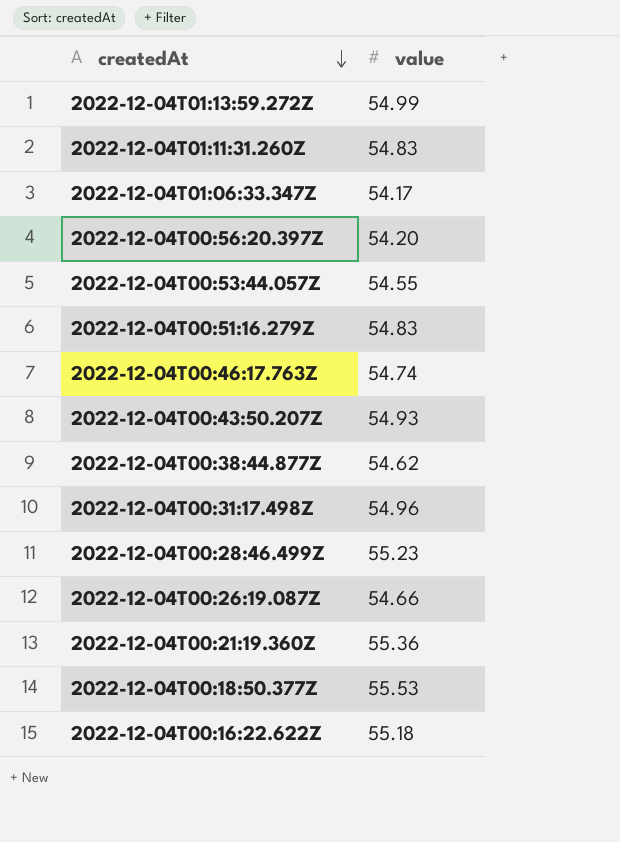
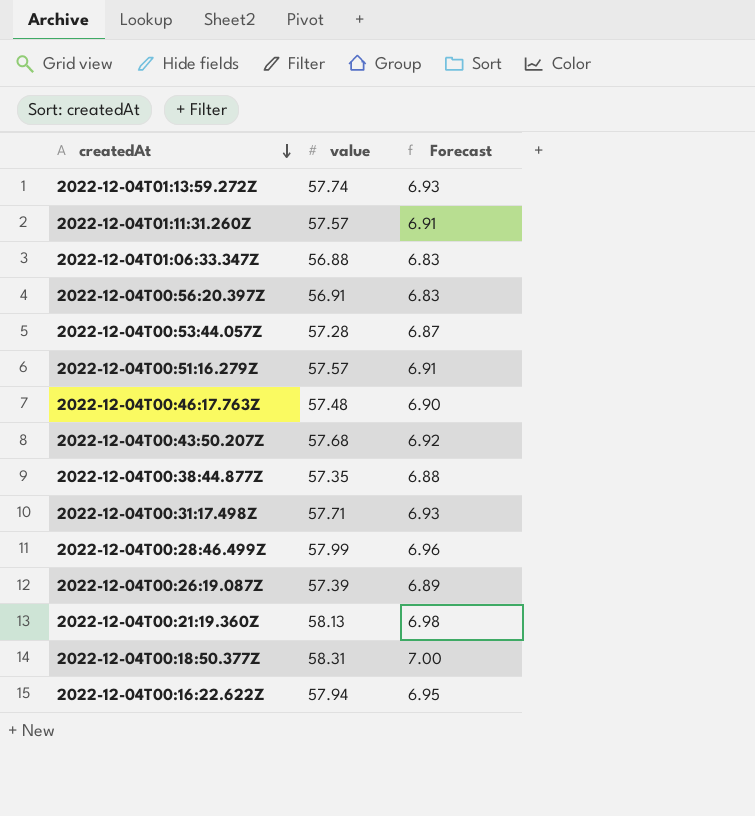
column Forecast | formula: none -> [value] * 0.12
2022-12-04T01:13:59.272Z | value: 54.99 -> 57.74
2022-12-04T01:11:31.260Z | value: 54.83 -> 57.57
2022-12-04T01:06:33.347Z | value: 54.17 -> 56.88
2022-12-04T00:56:20.397Z | value: 54.20 -> 56.91
2022-12-04T00:53:44.057Z | value: 54.55 -> 57.28
2022-12-04T00:51:16.279Z | value: 54.83 -> 57.57
2022-12-04T00:46:17.763Z | value: 54.74 -> 57.48
2022-12-04T00:43:50.207Z | value: 54.93 -> 57.68
2022-12-04T00:38:44.877Z | value: 54.62 -> 57.35
2022-12-04T00:31:17.498Z | value: 54.96 -> 57.71
2022-12-04T00:28:46.499Z | value: 55.23 -> 57.99
2022-12-04T00:26:19.087Z | value: 54.66 -> 57.39
2022-12-04T00:21:19.360Z | value: 55.36 -> 58.13
2022-12-04T00:18:50.377Z | value: 55.53 -> 58.31
2022-12-04T00:16:22.622Z | value: 55.18 -> 57.94

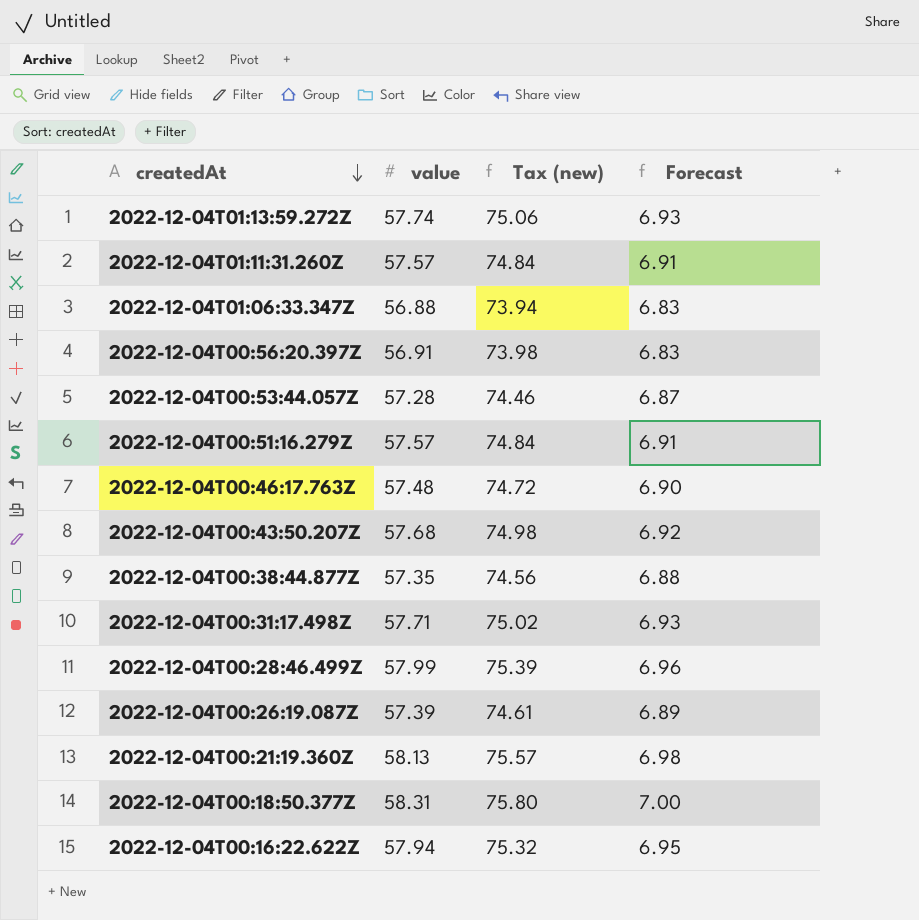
column Tax (new) | formula: none -> [value] * 1.3

